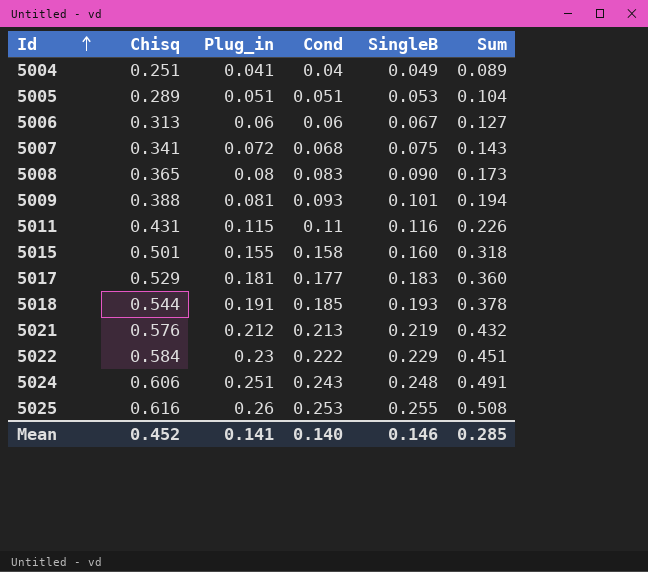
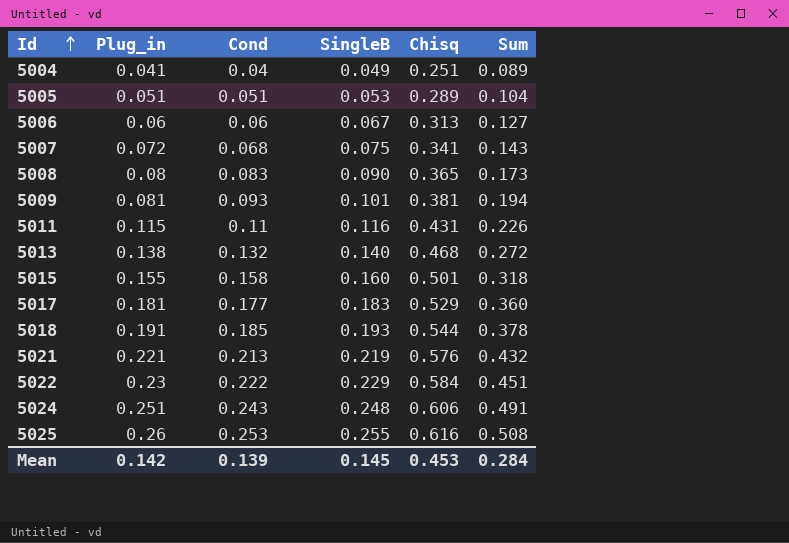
column Chisq | position: 2 -> 5
5009 | Chisq: 0.388 -> 0.381
row 5013: none -> 0.138 | 0.132 | 0.140 | 0.468 | 0.272
5021 | Plug_in: 0.212 -> 0.221
Mean | Plug_in: 0.141 -> 0.142
Mean | Cond: 0.140 -> 0.139
Mean | SingleB: 0.146 -> 0.145
Mean | Chisq: 0.452 -> 0.453
Mean | Sum: 0.285 -> 0.284

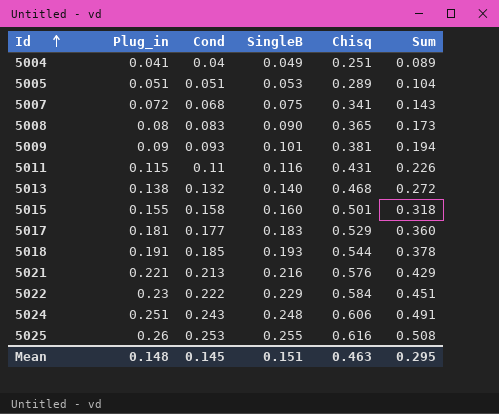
row 5006: 0.06 | 0.06 | 0.067 | 0.313 | 0.127 -> none
5009 | Plug_in: 0.081 -> 0.09
5021 | SingleB: 0.219 -> 0.216
5021 | Sum: 0.432 -> 0.429
Mean | Plug_in: 0.142 -> 0.148
Mean | Cond: 0.139 -> 0.145
Mean | SingleB: 0.145 -> 0.151
Mean | Chisq: 0.453 -> 0.463
Mean | Sum: 0.284 -> 0.295

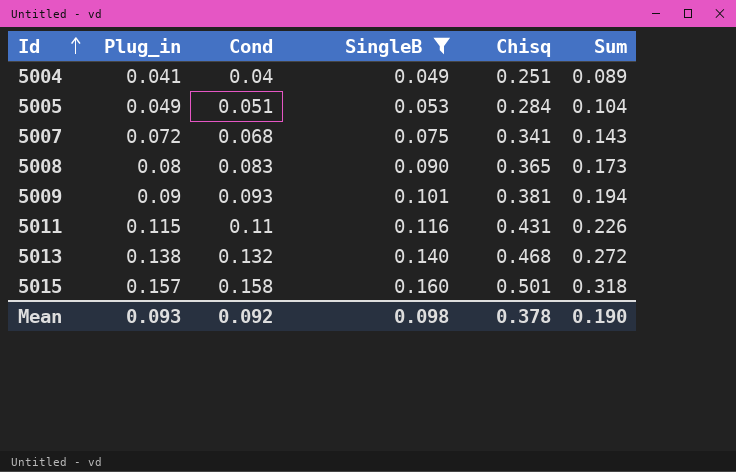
filter: none -> SingleB <= 0.160
5005 | Plug_in: 0.051 -> 0.049
5005 | Chisq: 0.289 -> 0.284
5015 | Plug_in: 0.155 -> 0.157
Mean | Plug_in: 0.148 -> 0.093
Mean | Cond: 0.145 -> 0.092
Mean | SingleB: 0.151 -> 0.098
Mean | Chisq: 0.463 -> 0.378
Mean | Sum: 0.295 -> 0.190

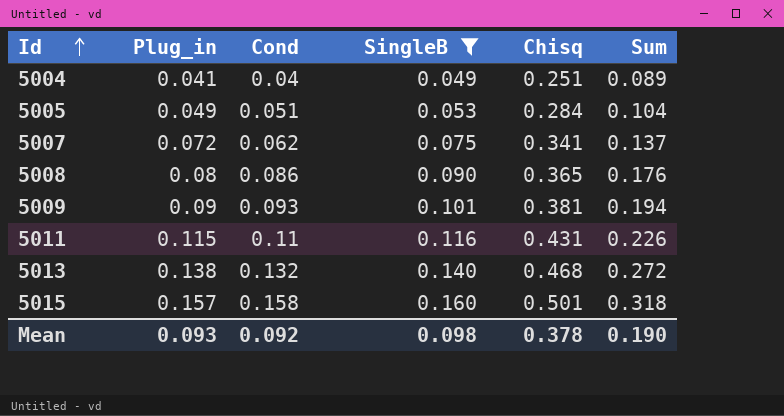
5007 | Cond: 0.068 -> 0.062
5007 | Sum: 0.143 -> 0.137
5008 | Cond: 0.083 -> 0.086
5008 | Sum: 0.173 -> 0.176

